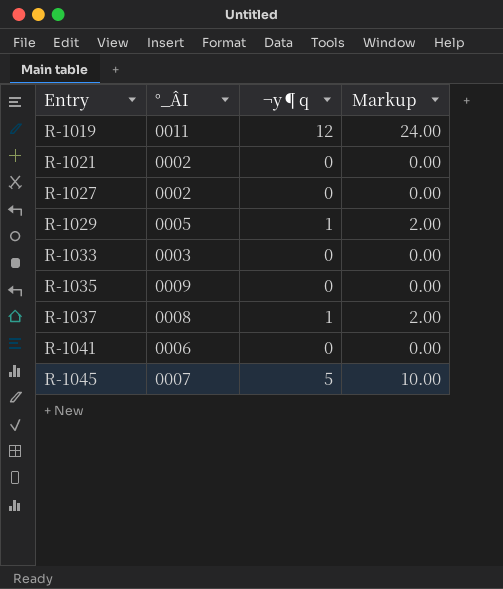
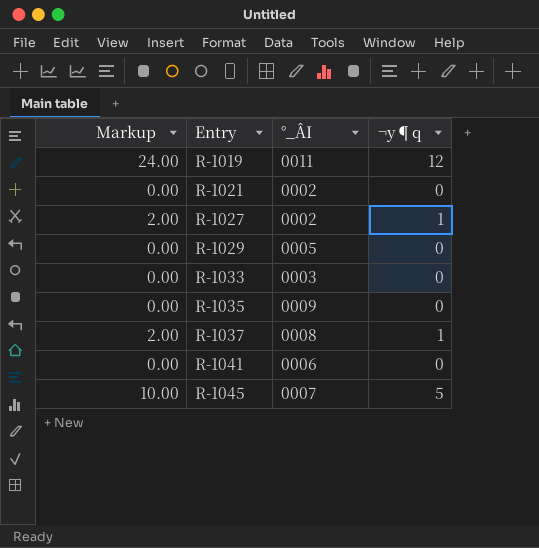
column Markup | position: 4 -> 1
R-1027 | Markup: 0.00 -> 2.00
R-1027 | ¬y¶q: 0 -> 1
R-1029 | Markup: 2.00 -> 0.00
R-1029 | ¬y¶q: 1 -> 0

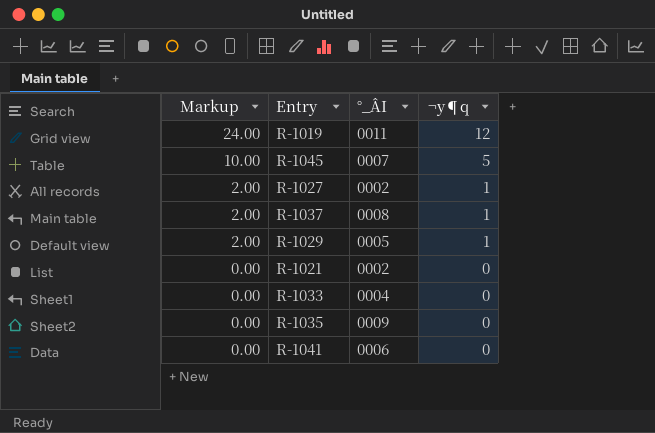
row order: Entry ascending -> Markup descending
R-1029 | Markup: 0.00 -> 2.00
R-1029 | ¬y¶q: 0 -> 1
R-1033 | °_ÂI: 0003 -> 0004

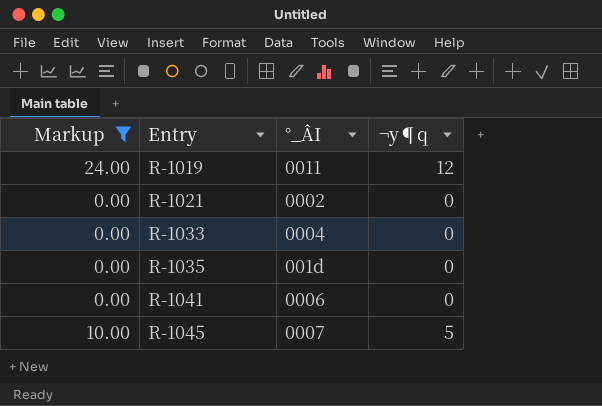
filter: none -> Markup != 2.00
row order: Markup descending -> Entry ascending
R-1035 | °_ÂI: 0009 -> 001d

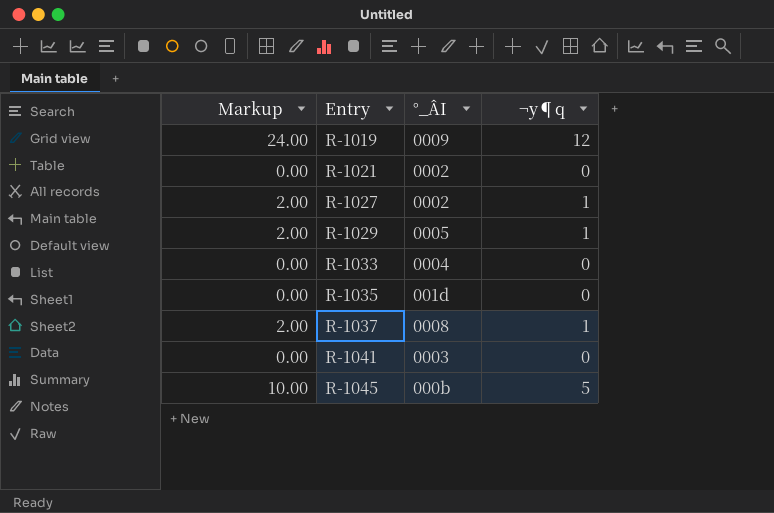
filter: Markup != 2.00 -> none
R-1019 | °_ÂI: 0011 -> 0009
R-1041 | °_ÂI: 0006 -> 0003
R-1045 | °_ÂI: 0007 -> 000b

